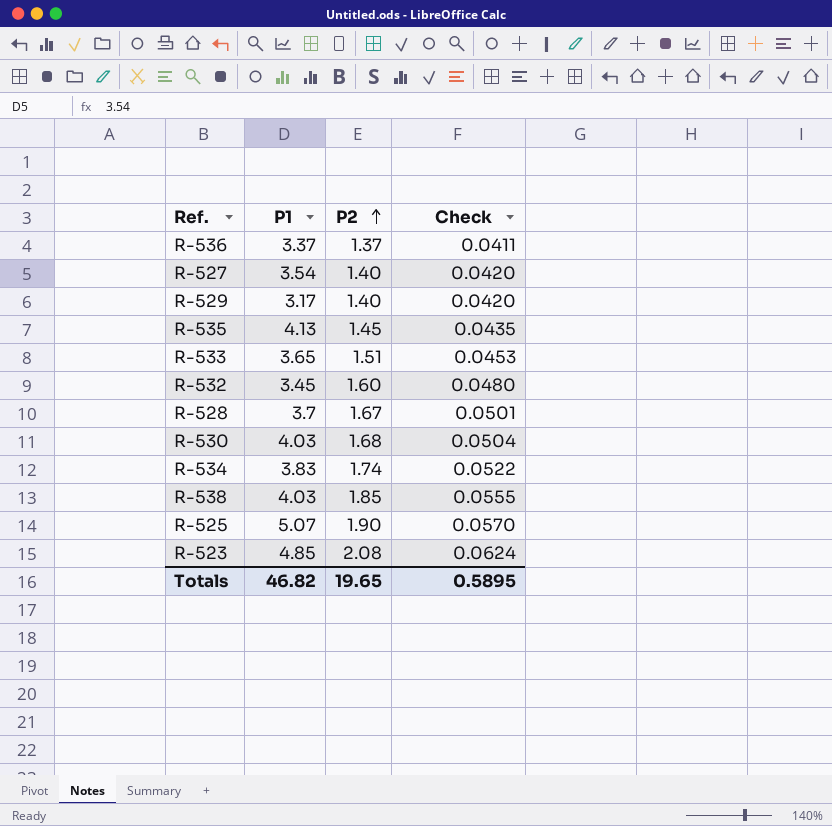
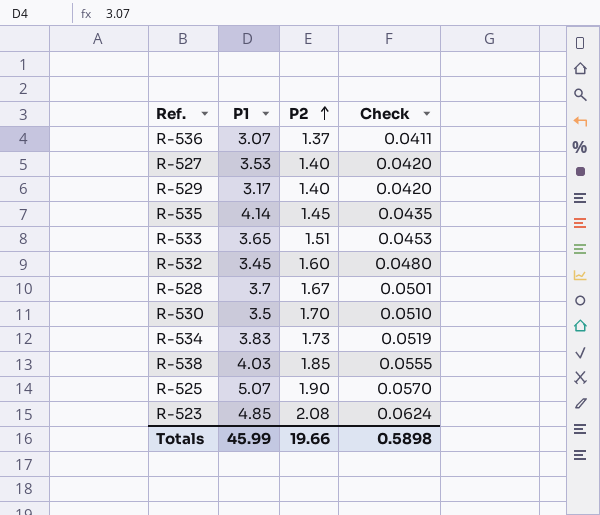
R-536 | P1: 3.37 -> 3.07
R-527 | P1: 3.54 -> 3.53
R-535 | P1: 4.13 -> 4.14
R-530 | P1: 4.03 -> 3.5
R-530 | P2: 1.68 -> 1.70
R-530 | Check: 0.0504 -> 0.0510
R-534 | P2: 1.74 -> 1.73
R-534 | Check: 0.0522 -> 0.0519
Totals | P1: 46.82 -> 45.99
Totals | P2: 19.65 -> 19.66
Totals | Check: 0.5895 -> 0.5898

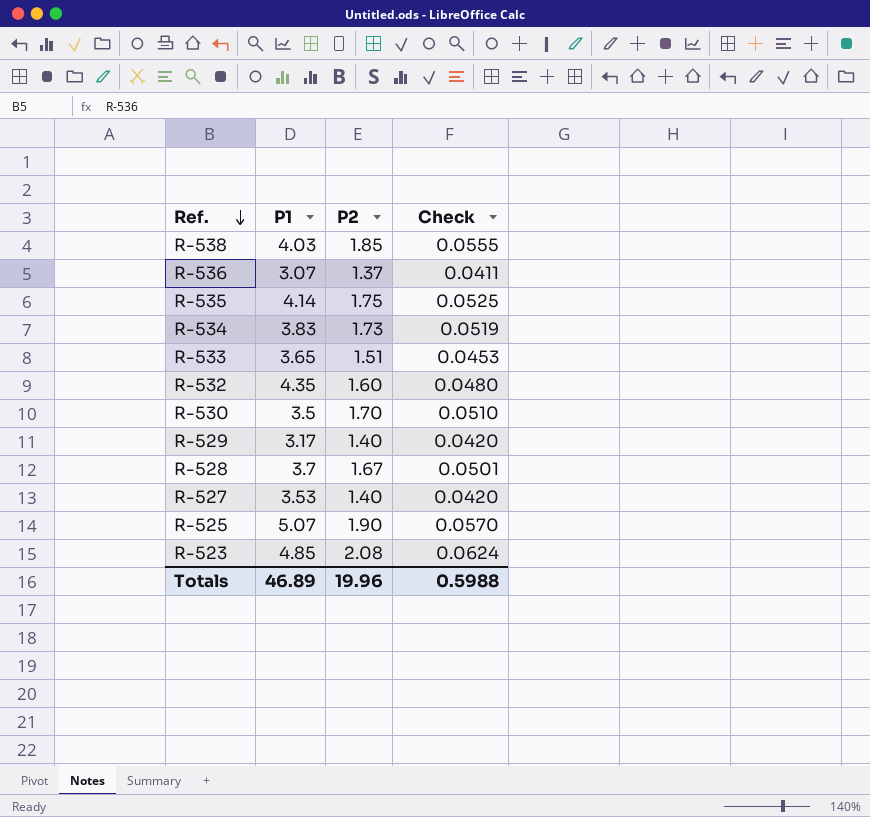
row order: P2 ascending -> Ref. descending
R-535 | P2: 1.45 -> 1.75
R-535 | Check: 0.0435 -> 0.0525
R-532 | P1: 3.45 -> 4.35
Totals | P1: 45.99 -> 46.89
Totals | P2: 19.66 -> 19.96
Totals | Check: 0.5898 -> 0.5988

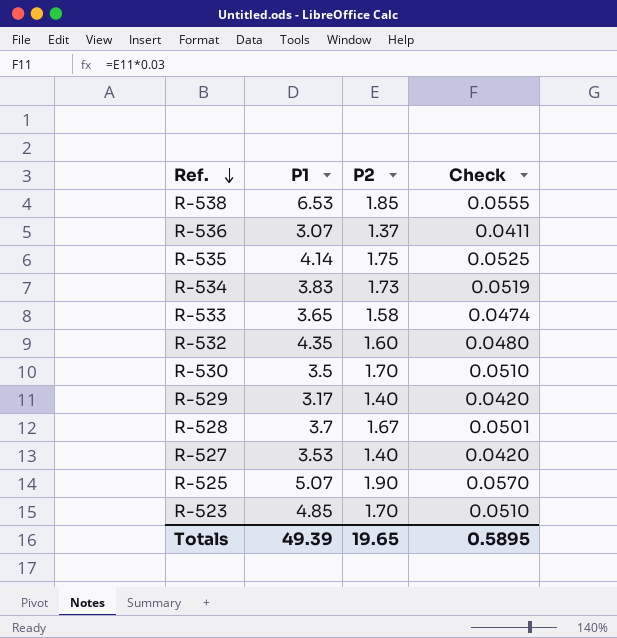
R-538 | P1: 4.03 -> 6.53
R-533 | P2: 1.51 -> 1.58
R-533 | Check: 0.0453 -> 0.0474
R-523 | P2: 2.08 -> 1.70
R-523 | Check: 0.0624 -> 0.0510
Totals | P1: 46.89 -> 49.39
Totals | P2: 19.96 -> 19.65
Totals | Check: 0.5988 -> 0.5895

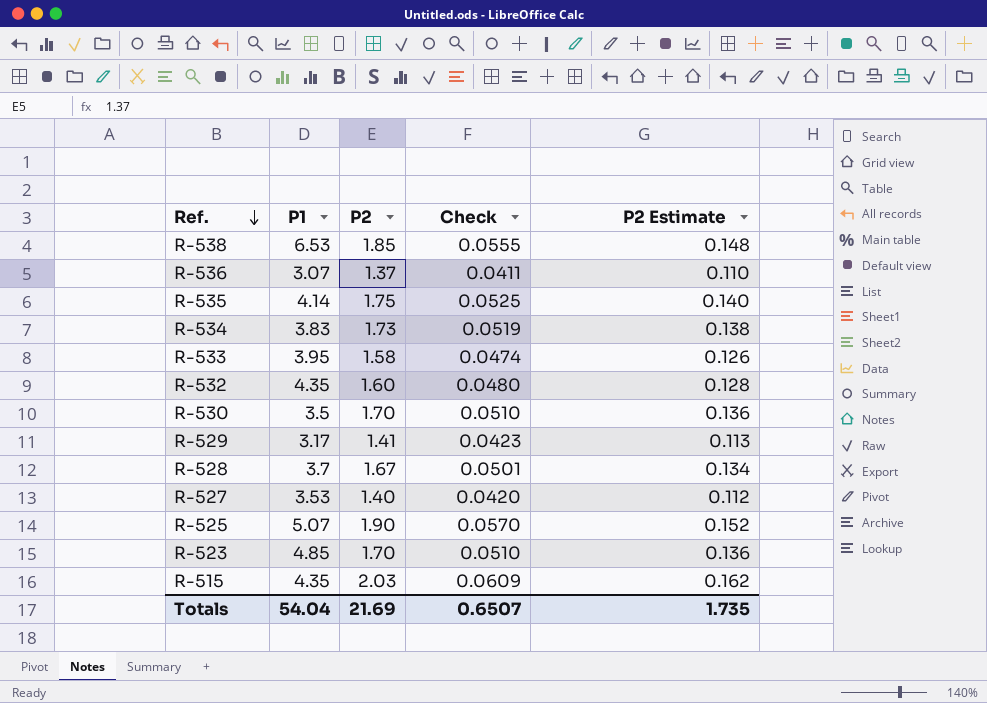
column P2 Estimate | formula: none -> [P2] * 0.08
R-533 | P1: 3.65 -> 3.95
R-529 | P2: 1.40 -> 1.41
R-529 | Check: 0.0420 -> 0.0423
row R-515: none -> 4.35 | 2.03 | 0.0609 | 0.162
Totals | P1: 49.39 -> 54.04
Totals | P2: 19.65 -> 21.69
Totals | Check: 0.5895 -> 0.6507

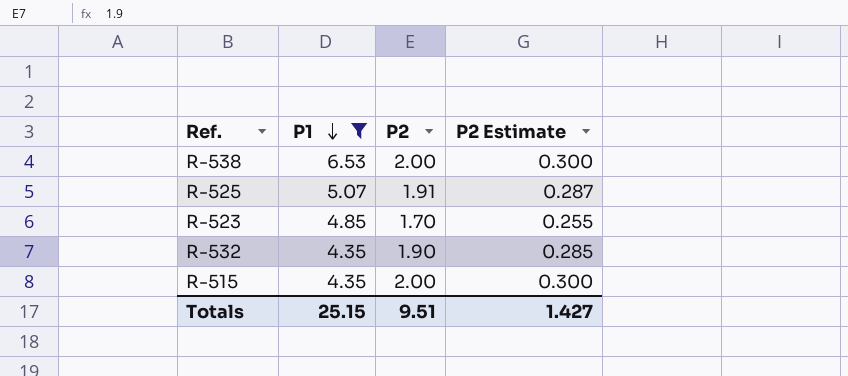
filter: none -> P1 >= 4.35
row order: Ref. descending -> P1 descending
column Check | formula: [P2] * 0.03 -> none
column P2 Estimate | formula: [P2] * 0.08 -> [P2] * 0.15
R-538 | P2: 1.85 -> 2.00
R-525 | P2: 1.90 -> 1.91
R-532 | P2: 1.60 -> 1.90
R-515 | P2: 2.03 -> 2.00
Totals | P1: 54.04 -> 25.15
Totals | P2: 21.69 -> 9.51
Totals | P2 Estimate: 1.735 -> 1.427

